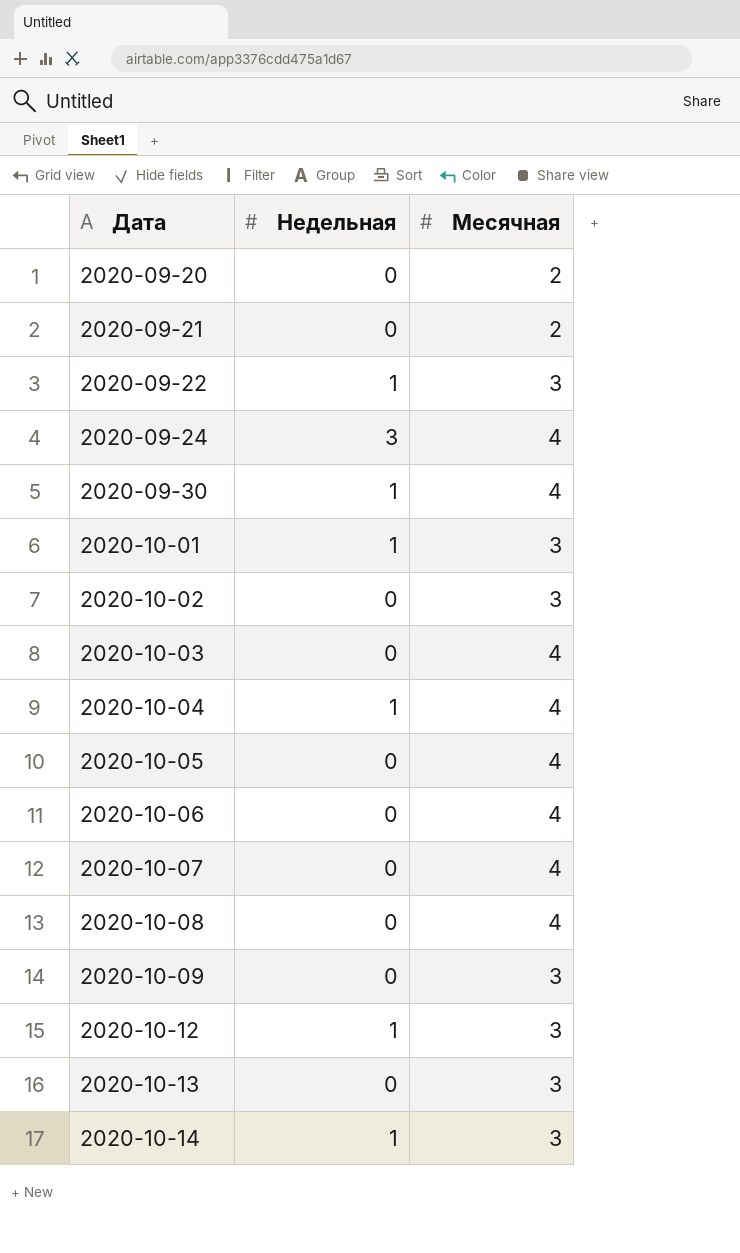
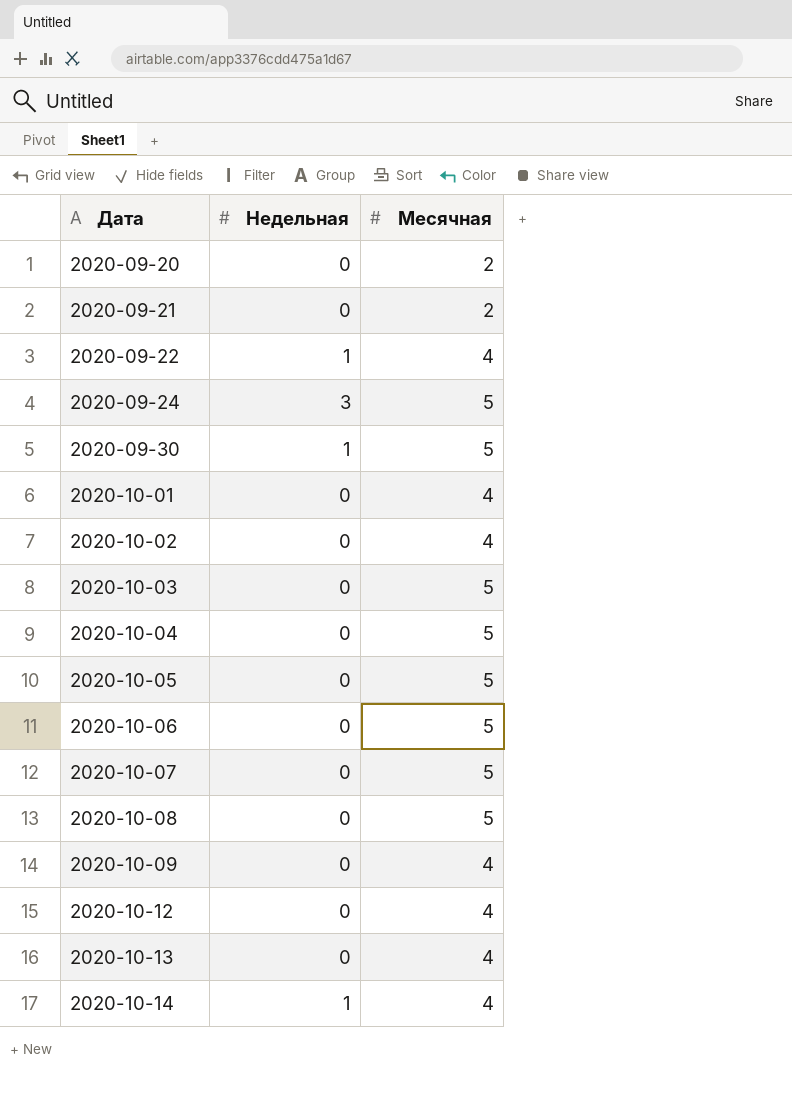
2020-09-22 | Месячная: 3 -> 4
2020-09-24 | Месячная: 4 -> 5
2020-09-30 | Месячная: 4 -> 5
2020-10-01 | Недельная: 1 -> 0
2020-10-01 | Месячная: 3 -> 4
2020-10-02 | Месячная: 3 -> 4
2020-10-03 | Месячная: 4 -> 5
2020-10-04 | Недельная: 1 -> 0
2020-10-04 | Месячная: 4 -> 5
2020-10-05 | Месячная: 4 -> 5
2020-10-06 | Месячная: 4 -> 5
2020-10-07 | Месячная: 4 -> 5
2020-10-08 | Месячная: 4 -> 5
2020-10-09 | Месячная: 3 -> 4
2020-10-12 | Недельная: 1 -> 0
2020-10-12 | Месячная: 3 -> 4
2020-10-13 | Месячная: 3 -> 4
2020-10-14 | Месячная: 3 -> 4

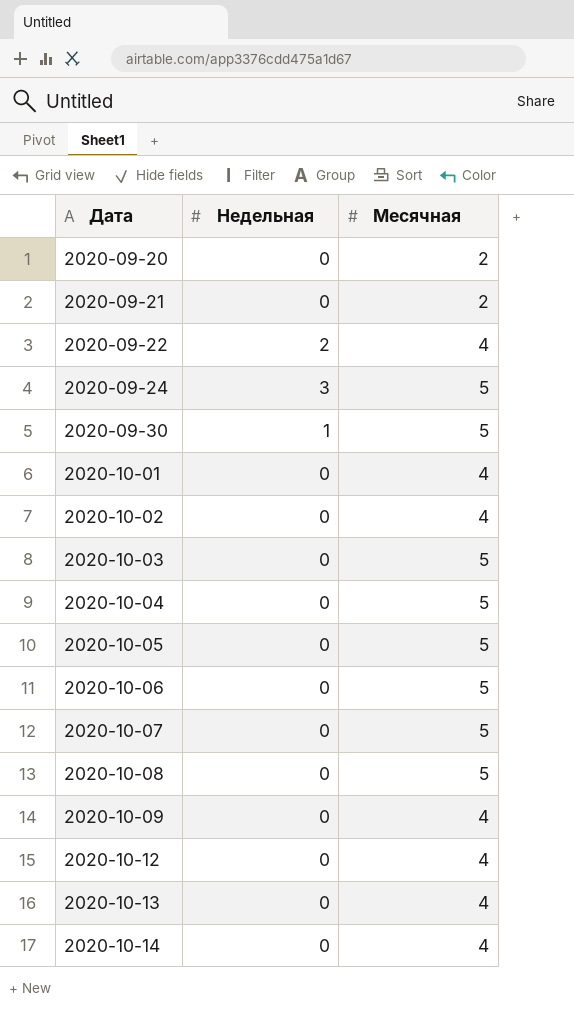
2020-09-22 | Недельная: 1 -> 2
2020-10-14 | Недельная: 1 -> 0

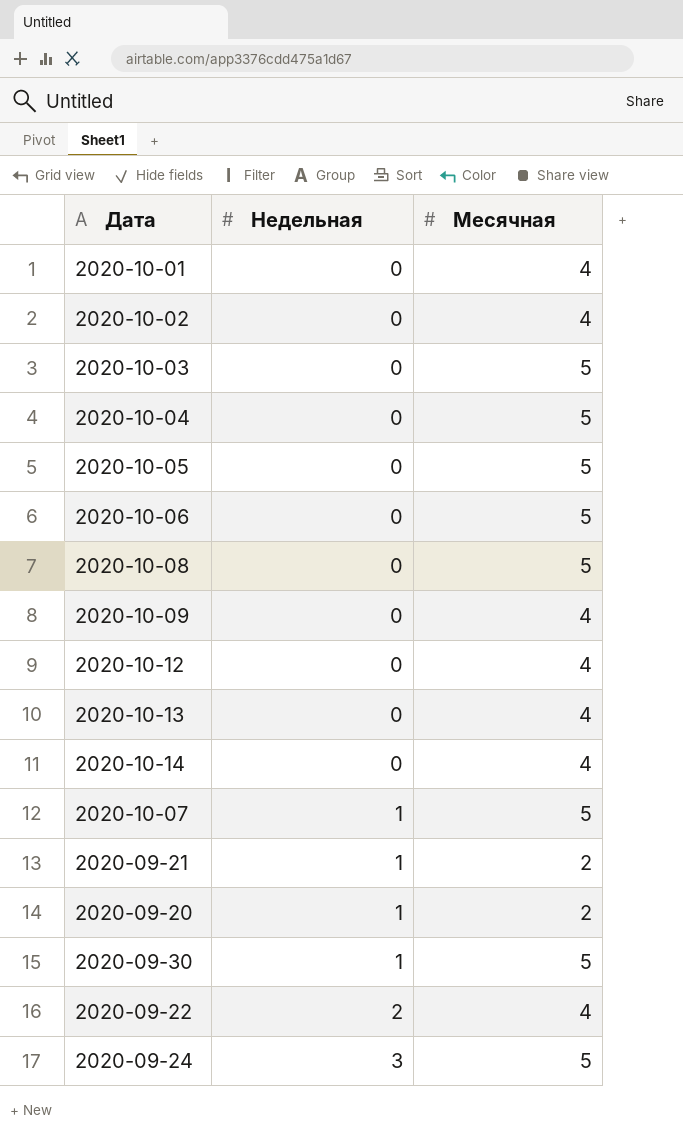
row order: Дата ascending -> Недельная ascending
2020-10-07 | Недельная: 0 -> 1
2020-09-21 | Недельная: 0 -> 1
2020-09-20 | Недельная: 0 -> 1

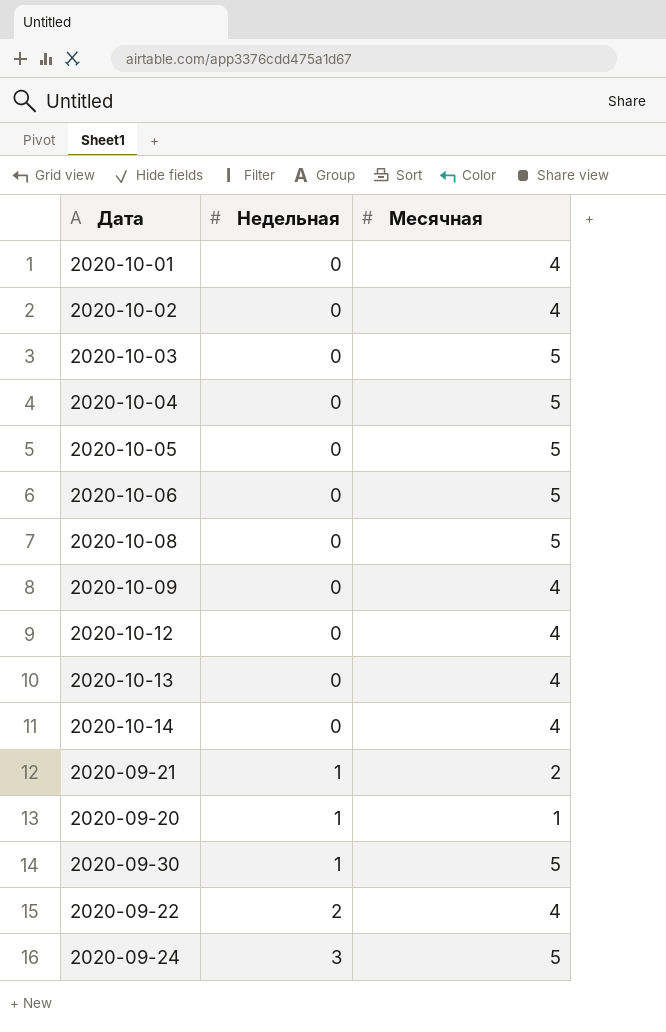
row 2020-10-07: 1 | 5 -> none
2020-09-20 | Месячная: 2 -> 1

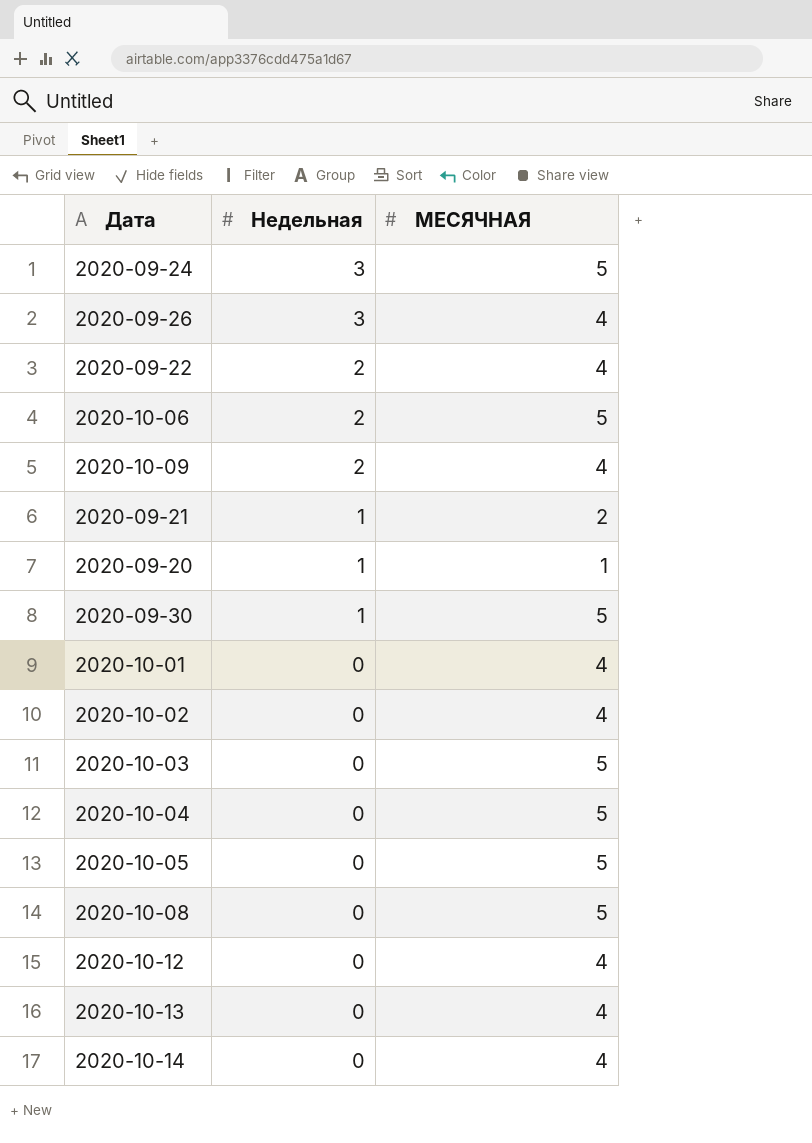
row order: Недельная ascending -> Недельная descending
column name: Месячная -> МЕСЯЧНАЯ
row 2020-09-26: none -> 3 | 4
2020-10-06 | Недельная: 0 -> 2
2020-10-09 | Недельная: 0 -> 2

